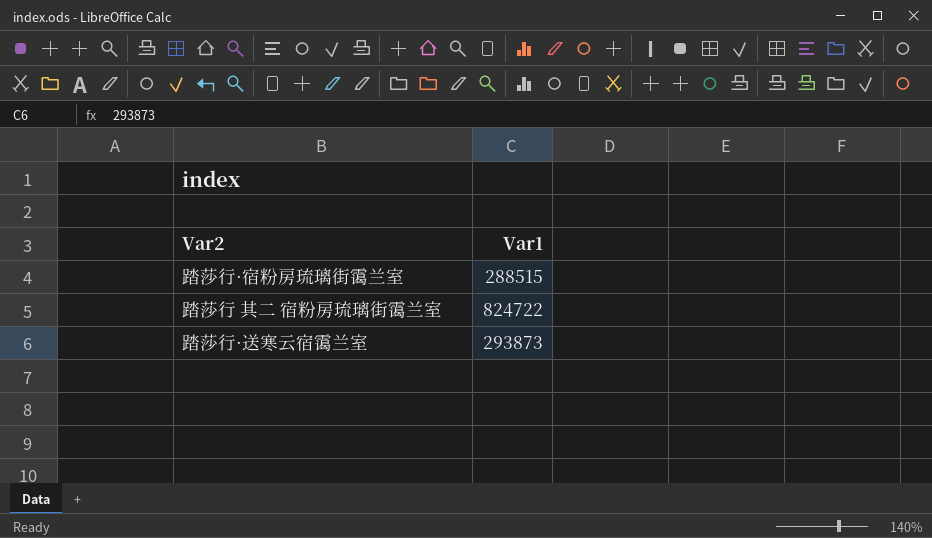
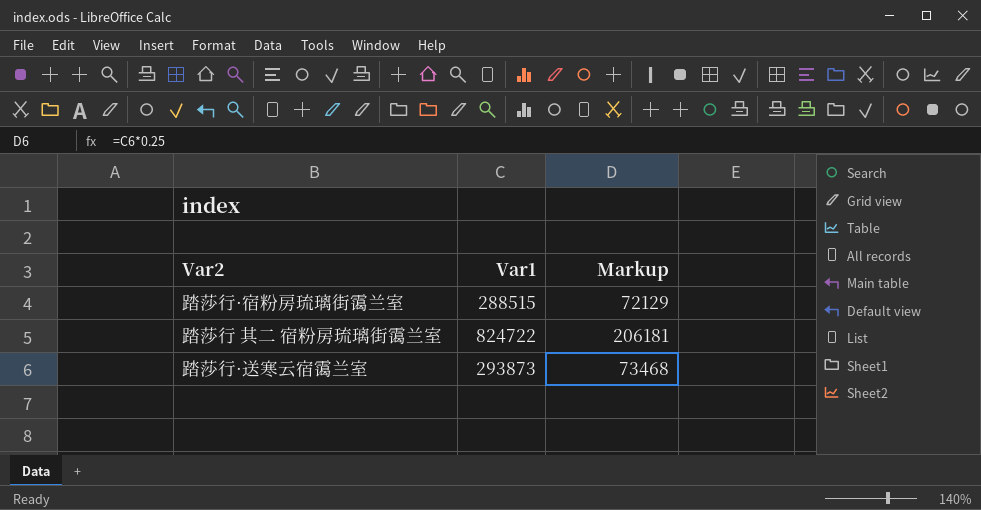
column Markup | formula: none -> [Var1] * 0.25

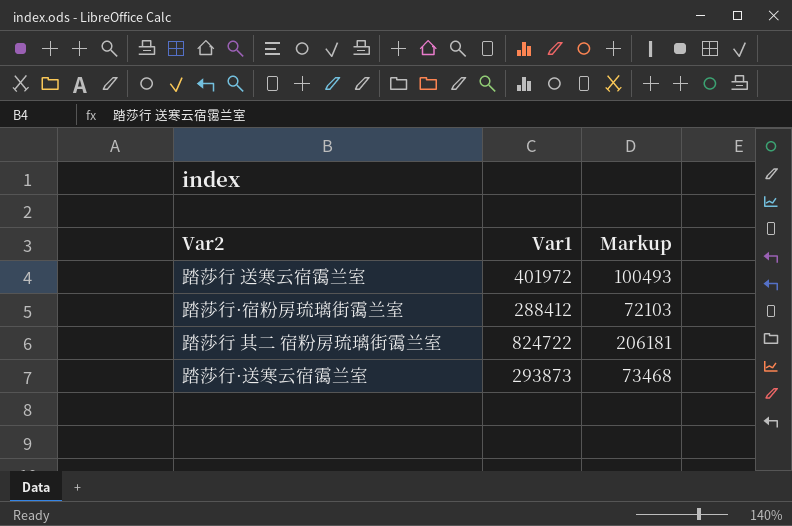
row 踏莎行 送寒云宿霭兰室: none -> 401972 | 100493
踏莎行·宿粉房琉璃街霭兰室 | Var1: 288515 -> 288412
踏莎行·宿粉房琉璃街霭兰室 | Markup: 72129 -> 72103

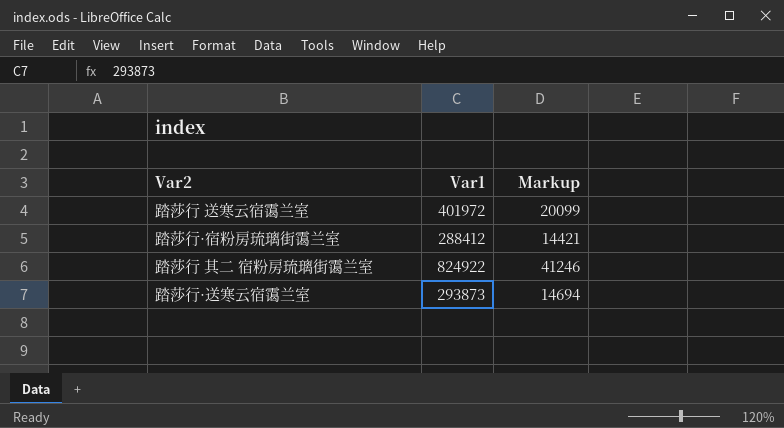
column Markup | formula: [Var1] * 0.25 -> [Var1] * 0.05
踏莎行 其二 宿粉房琉璃街霭兰室 | Var1: 824722 -> 824922

